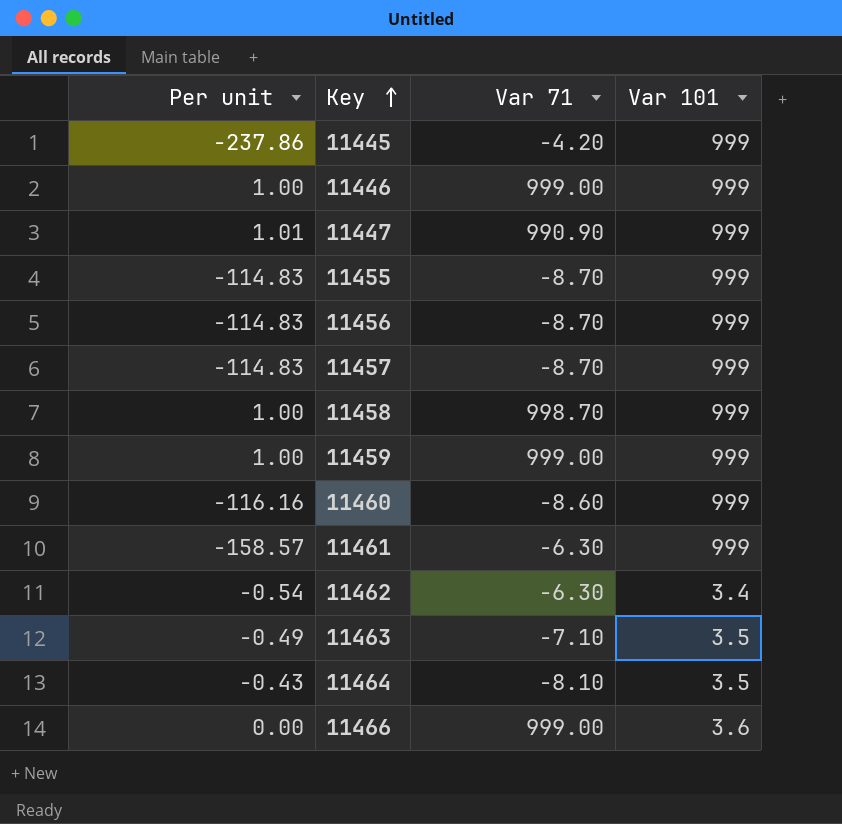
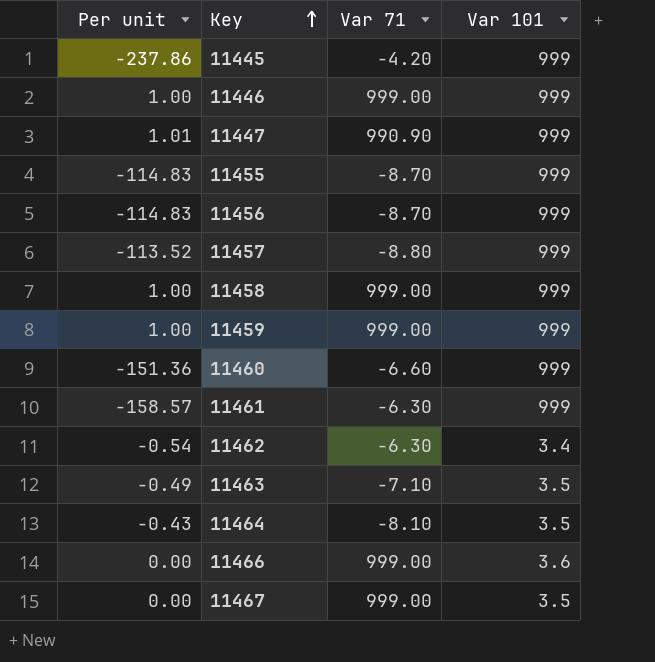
11457 | Per unit: -114.83 -> -113.52
11457 | Var 71: -8.70 -> -8.80
11458 | Var 71: 998.70 -> 999.00
11460 | Per unit: -116.16 -> -151.36
11460 | Var 71: -8.60 -> -6.60
row 11467: none -> 0.00 | 999.00 | 3.5

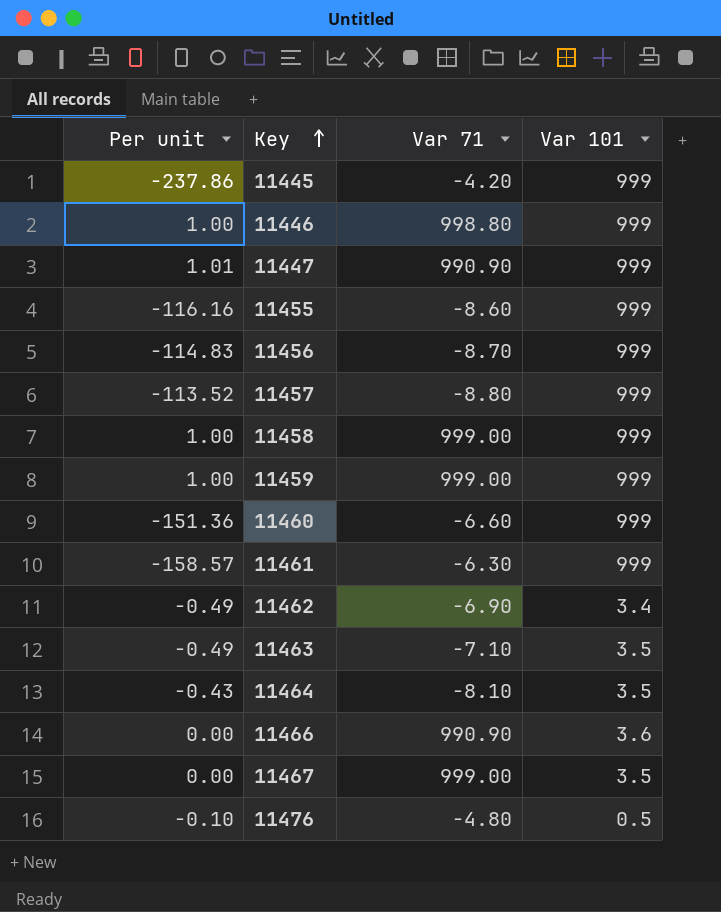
11446 | Var 71: 999.00 -> 998.80
11455 | Per unit: -114.83 -> -116.16
11455 | Var 71: -8.70 -> -8.60
11462 | Per unit: -0.54 -> -0.49
11462 | Var 71: -6.30 -> -6.90
11466 | Var 71: 999.00 -> 990.90
row 11476: none -> -0.10 | -4.80 | 0.5

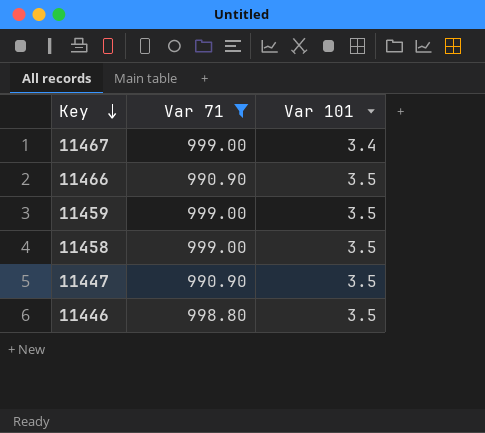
filter: none -> Var 71 >= 990.90
row order: Key ascending -> Key descending
column Per unit | formula: [Var 101] / [Var 71] -> none
11467 | Var 101: 3.5 -> 3.4
11466 | Var 101: 3.6 -> 3.5
11459 | Var 101: 999 -> 3.5
11458 | Var 101: 999 -> 3.5
11447 | Var 101: 999 -> 3.5
11446 | Var 101: 999 -> 3.5

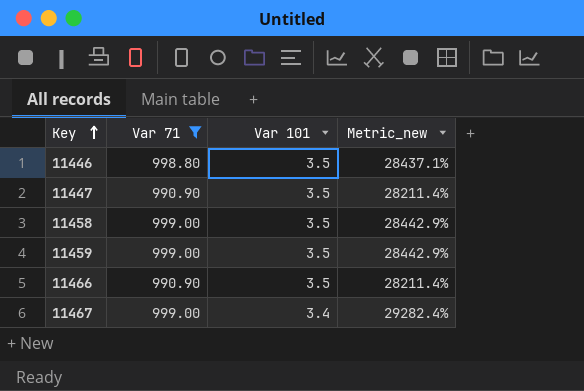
row order: Key descending -> Key ascending
column Metric_new | formula: none -> ([Var 71] - [Var 101]) / [Var 101]

